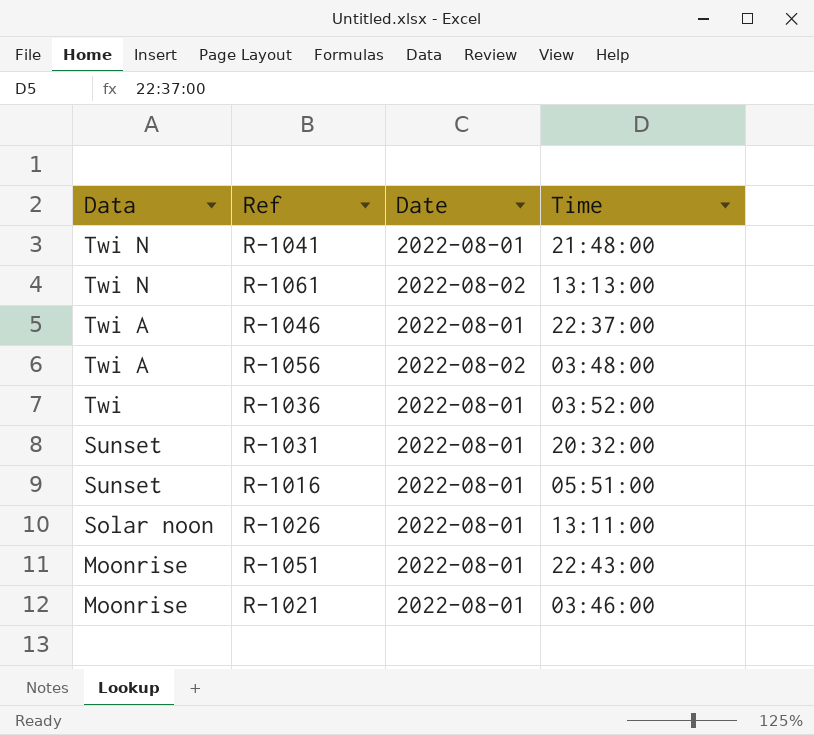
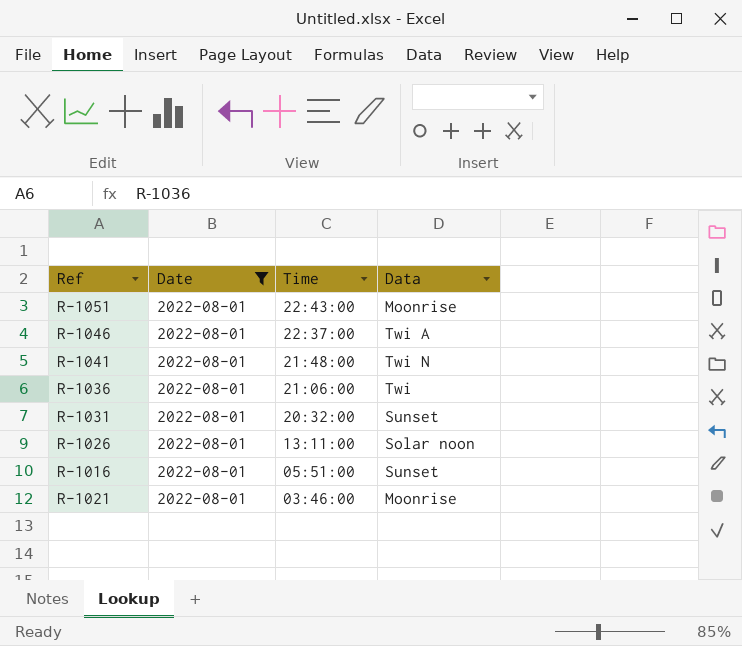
filter: none -> Date = 2022-08-01
row order: Data descending -> Time descending
column Data | position: 1 -> 4
R-1036 | Time: 03:52:00 -> 21:06:00

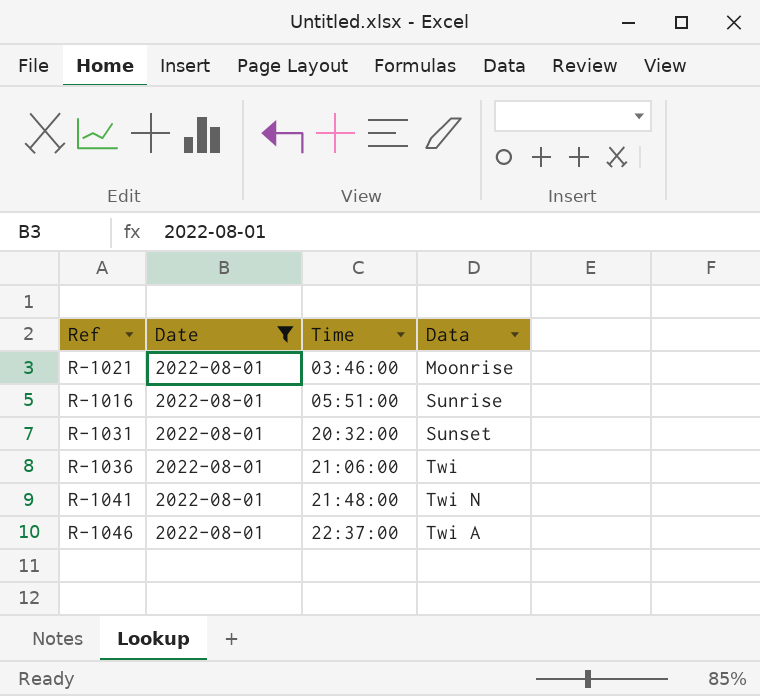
row order: Time descending -> Time ascending
row R-1051: 2022-08-01 | 22:43:00 | Moonrise -> none
row R-1026: 2022-08-01 | 13:11:00 | Solar noon -> none
R-1016 | Data: Sunset -> Sunrise

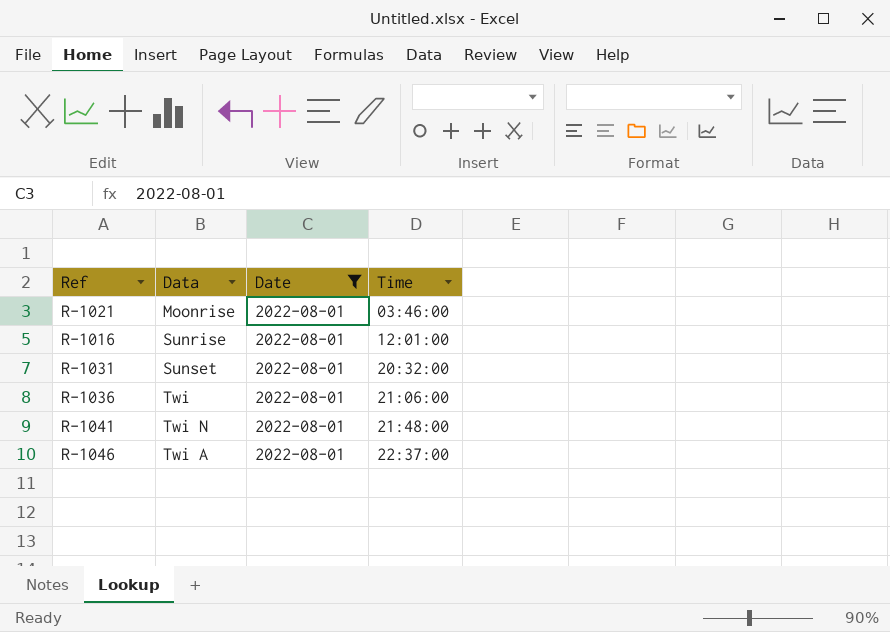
column Data | position: 4 -> 2
R-1016 | Time: 05:51:00 -> 12:01:00

